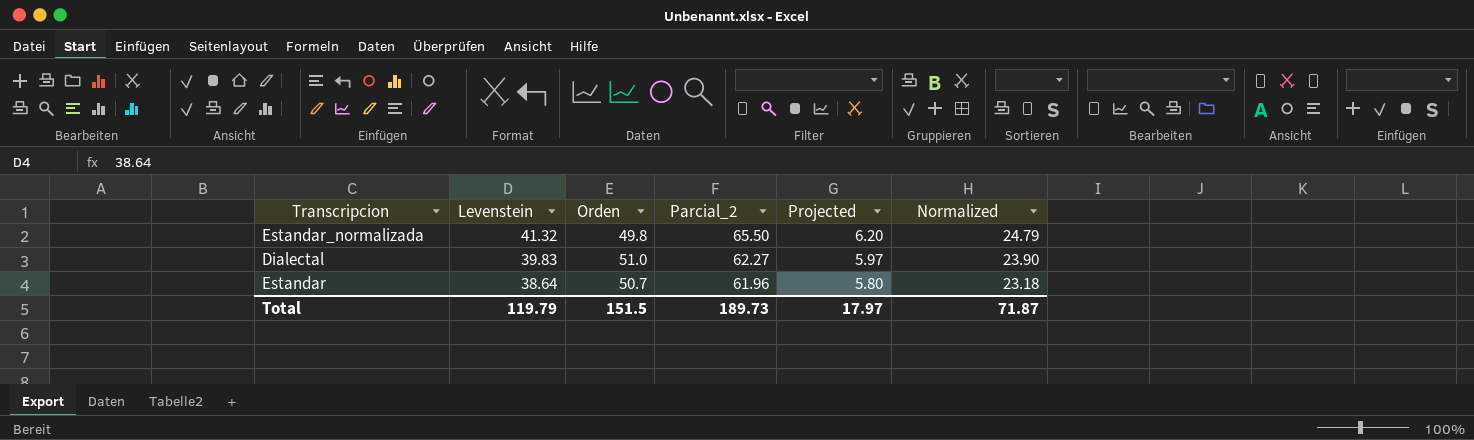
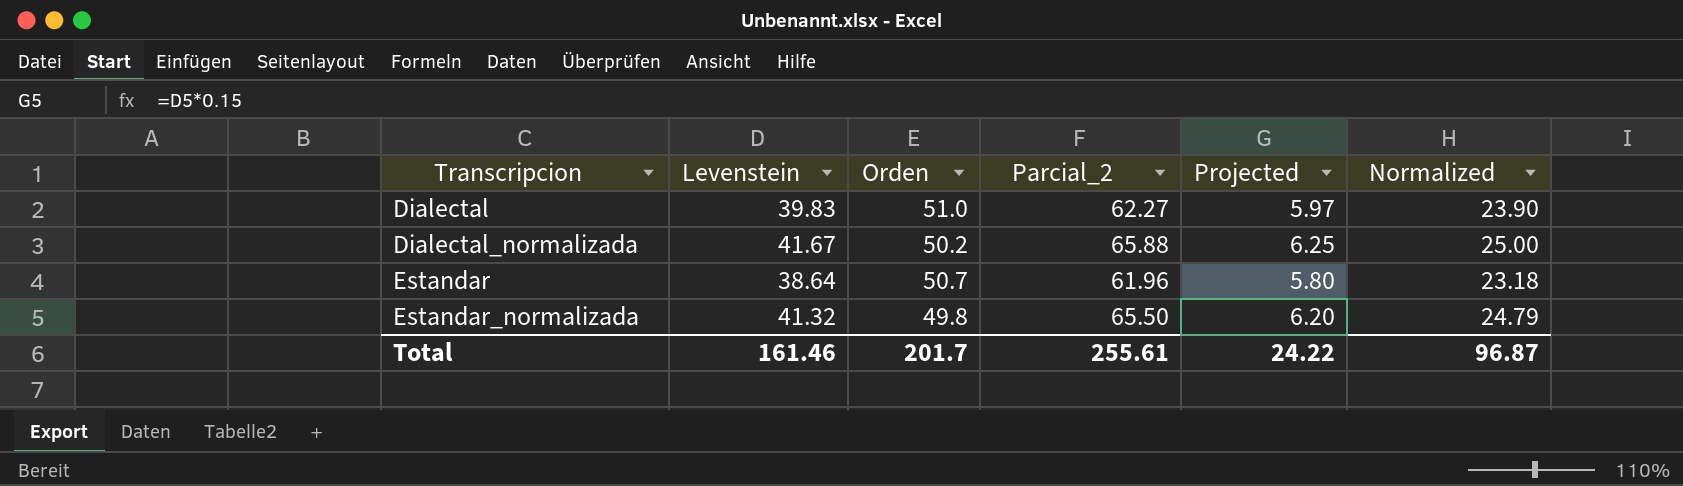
row order: Levenstein descending -> Transcripcion ascending
row Dialectal_normalizada: none -> 41.67 | 50.2 | 65.88 | 6.25 | 25.00
Total | Levenstein: 119.79 -> 161.46
Total | Orden: 151.5 -> 201.7
Total | Parcial_2: 189.73 -> 255.61
Total | Projected: 17.97 -> 24.22
Total | Normalized: 71.87 -> 96.87

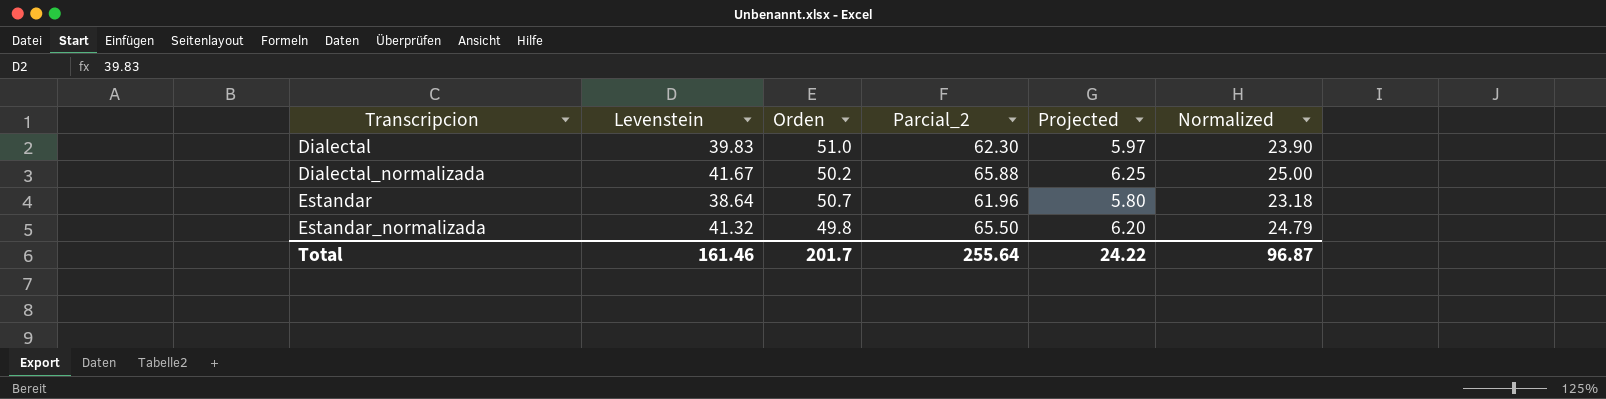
Dialectal | Parcial_2: 62.27 -> 62.30
Total | Parcial_2: 255.61 -> 255.64

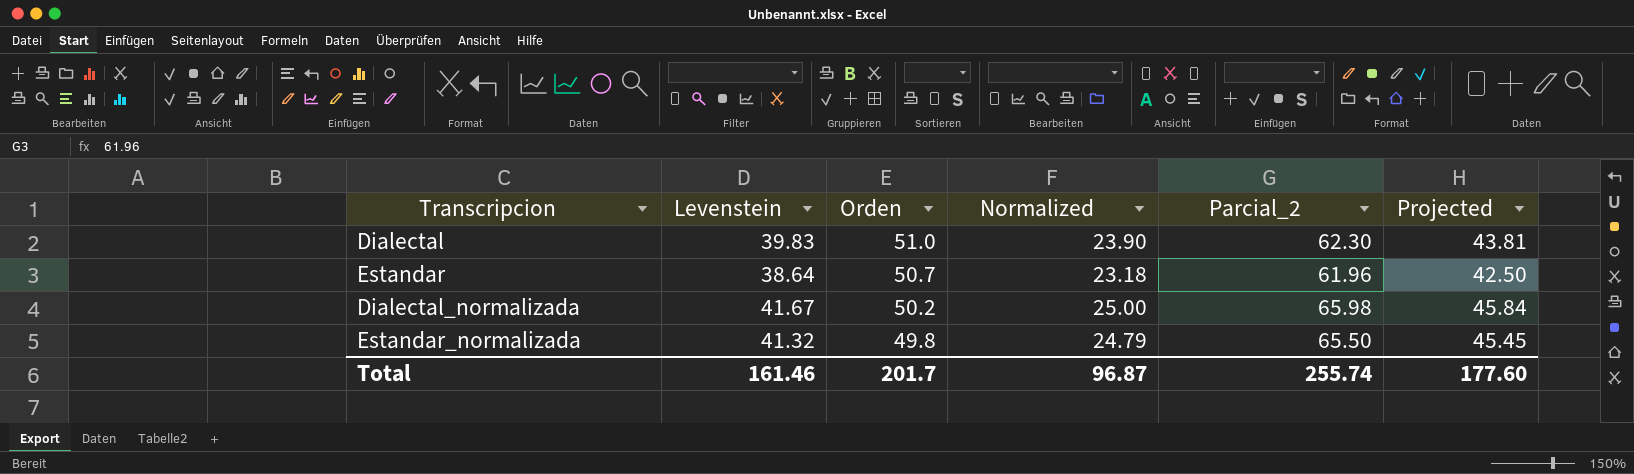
row order: Transcripcion ascending -> Orden descending
column Normalized | position: 6 -> 4
column Projected | formula: [Levenstein] * 0.15 -> [Levenstein] * 1.1
Dialectal_normalizada | Parcial_2: 65.88 -> 65.98
Total | Parcial_2: 255.64 -> 255.74
Total | Projected: 24.22 -> 177.60

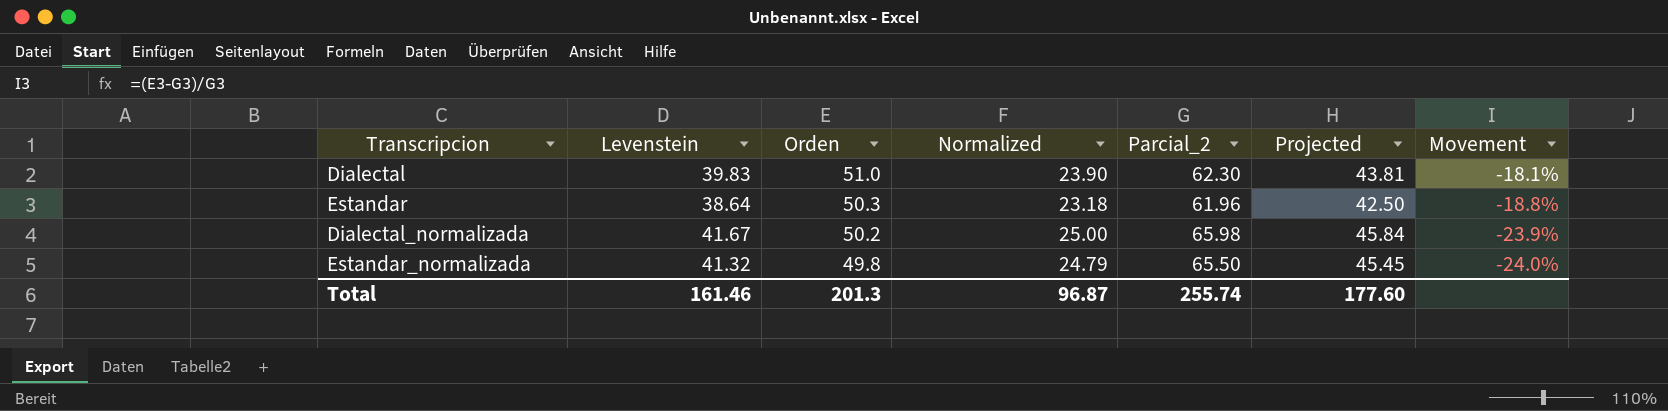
column Movement | formula: none -> ([Orden] - [Parcial_2]) / [Parcial_2]
Estandar | Orden: 50.7 -> 50.3
Total | Orden: 201.7 -> 201.3

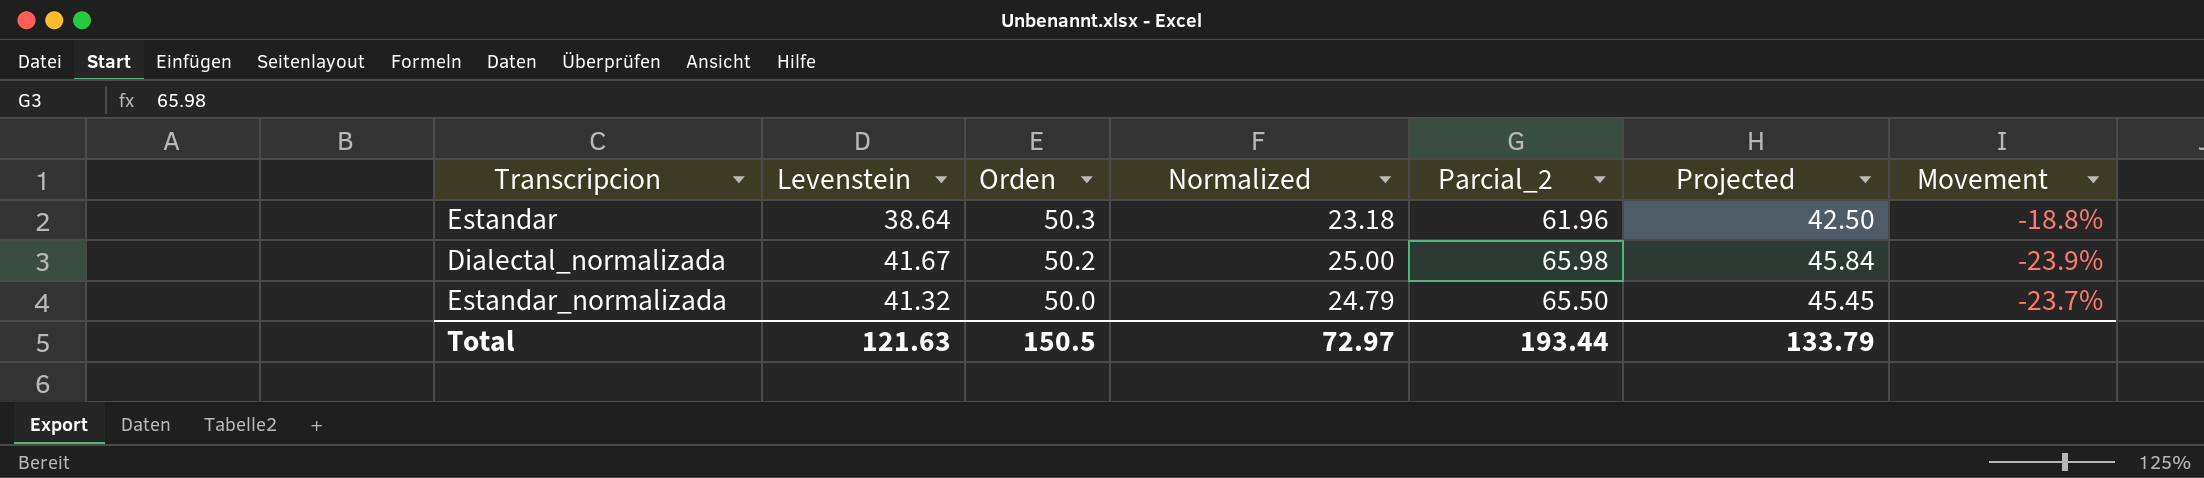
row Dialectal: 39.83 | 51.0 | 23.90 | 62.30 | 43.81 | -18.1% -> none
Estandar_normalizada | Orden: 49.8 -> 50.0
Estandar_normalizada | Movement: -24.0% -> -23.7%
Total | Levenstein: 161.46 -> 121.63
Total | Orden: 201.3 -> 150.5
Total | Normalized: 96.87 -> 72.97
Total | Parcial_2: 255.74 -> 193.44
Total | Projected: 177.60 -> 133.79

